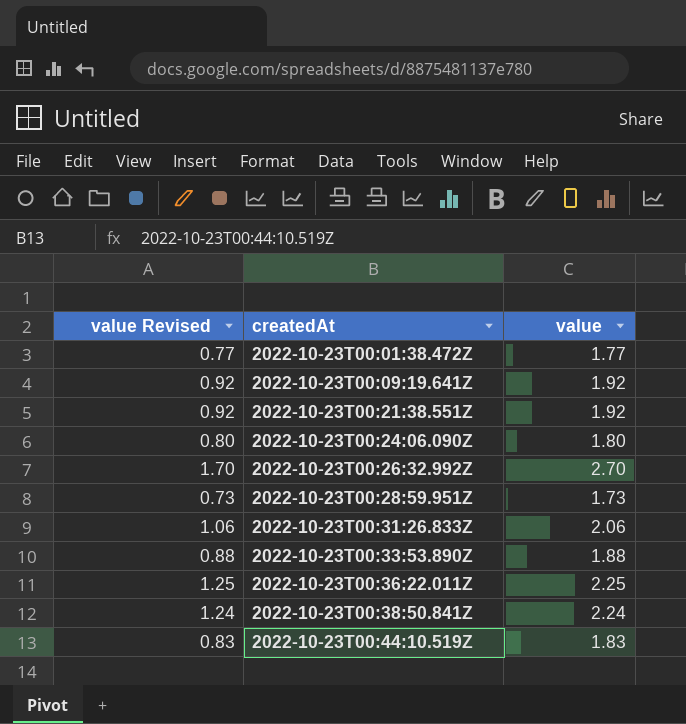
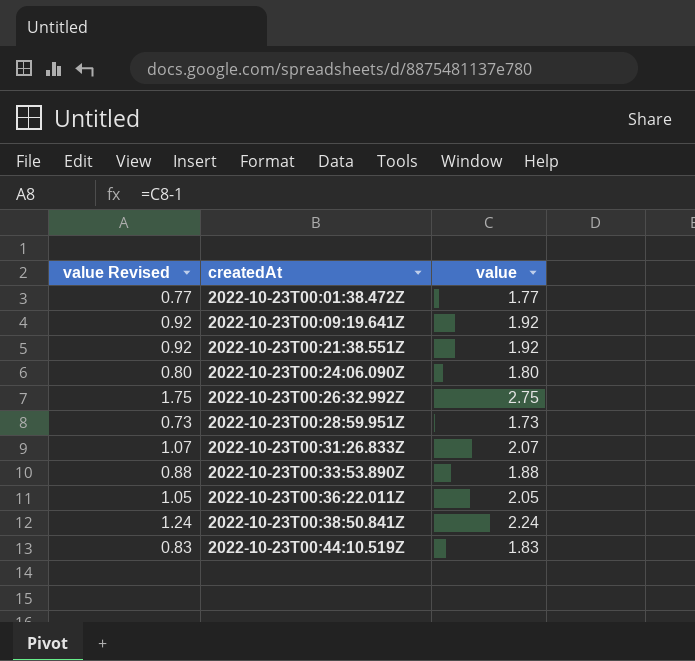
2022-10-23T00:26:32.992Z | value Revised: 1.70 -> 1.75
2022-10-23T00:26:32.992Z | value: 2.70 -> 2.75
2022-10-23T00:31:26.833Z | value Revised: 1.06 -> 1.07
2022-10-23T00:31:26.833Z | value: 2.06 -> 2.07
2022-10-23T00:36:22.011Z | value Revised: 1.25 -> 1.05
2022-10-23T00:36:22.011Z | value: 2.25 -> 2.05

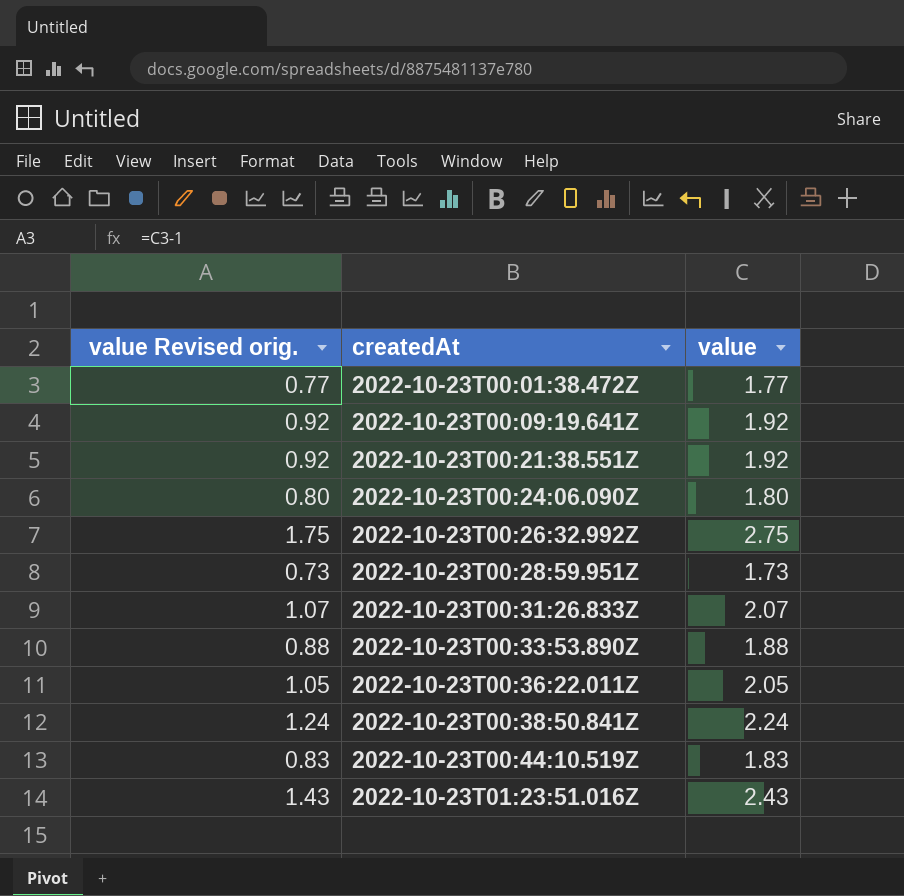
column name: value Revised -> value Revised orig.
row 2022-10-23T01:23:51.016Z: none -> 1.43 | 2.43

